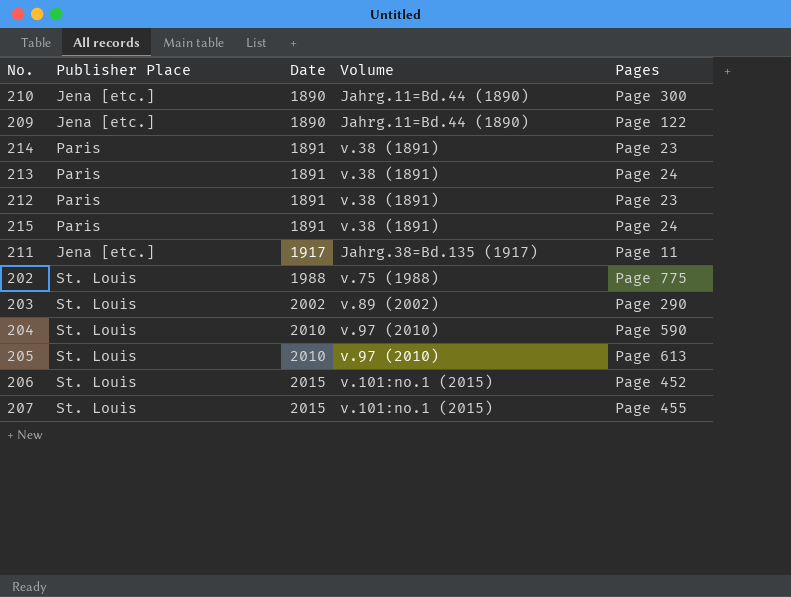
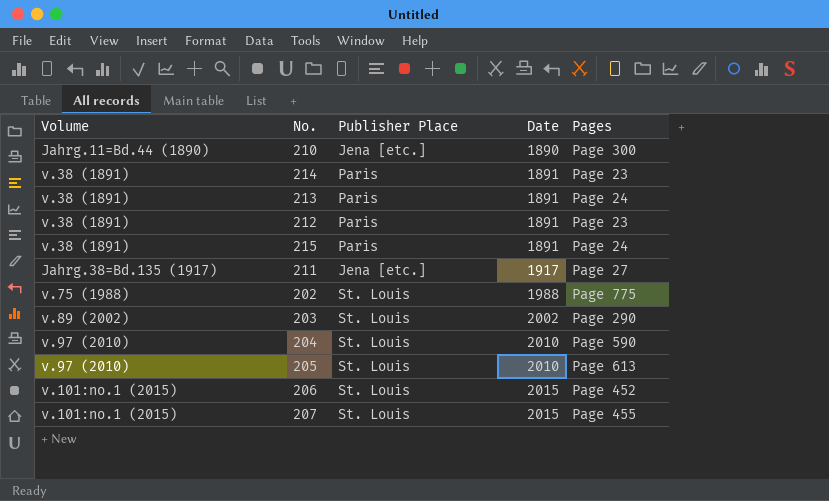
column Volume | position: 4 -> 1
row 209: Jena [etc.] | 1890 | Jahrg.11=Bd.44 (1890) | Page 122 -> none
211 | Pages: Page 11 -> Page 27

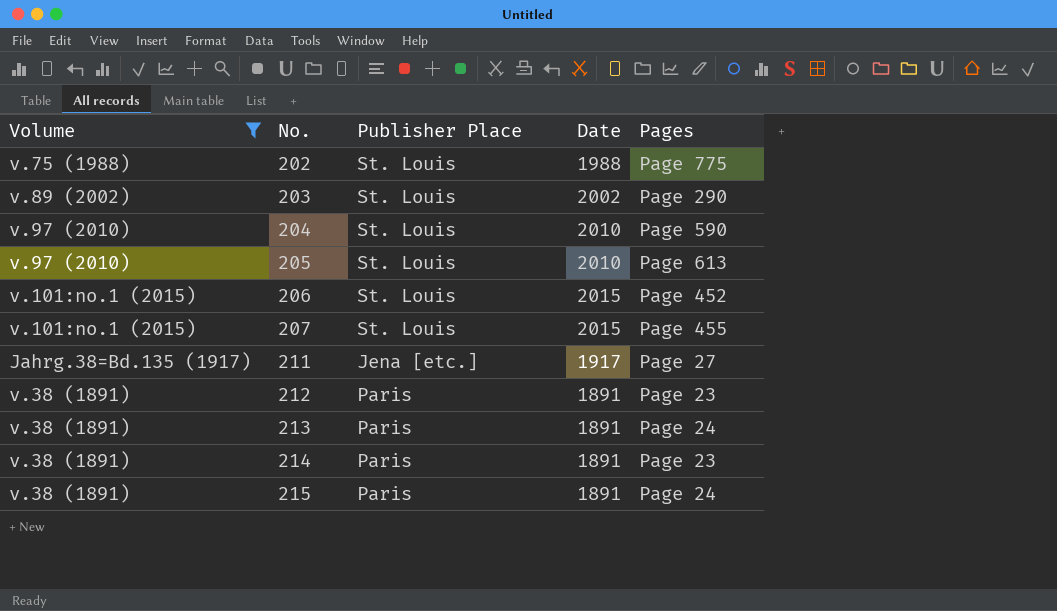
filter: none -> Volume != Jahrg.11=Bd.44 (1890)
row order: Date ascending -> No. ascending

